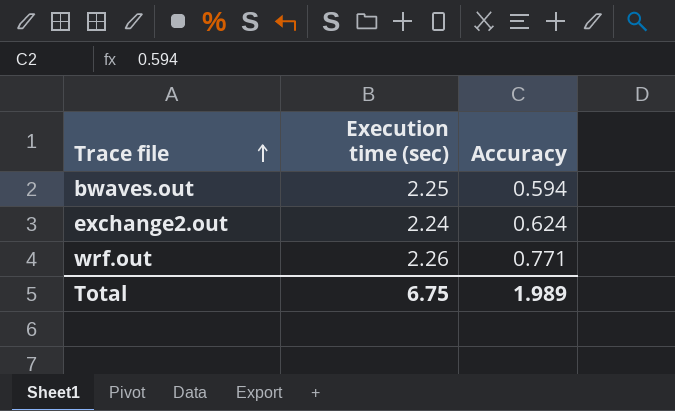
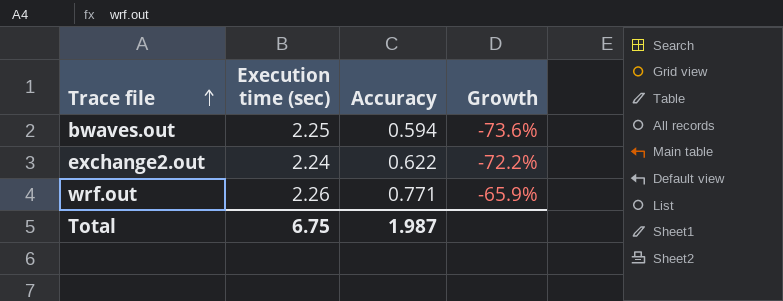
column Growth | formula: none -> ([Accuracy] - [Execution time (sec)]) / [Execution time (sec)]
exchange2.out | Accuracy: 0.624 -> 0.622
Total | Accuracy: 1.989 -> 1.987

